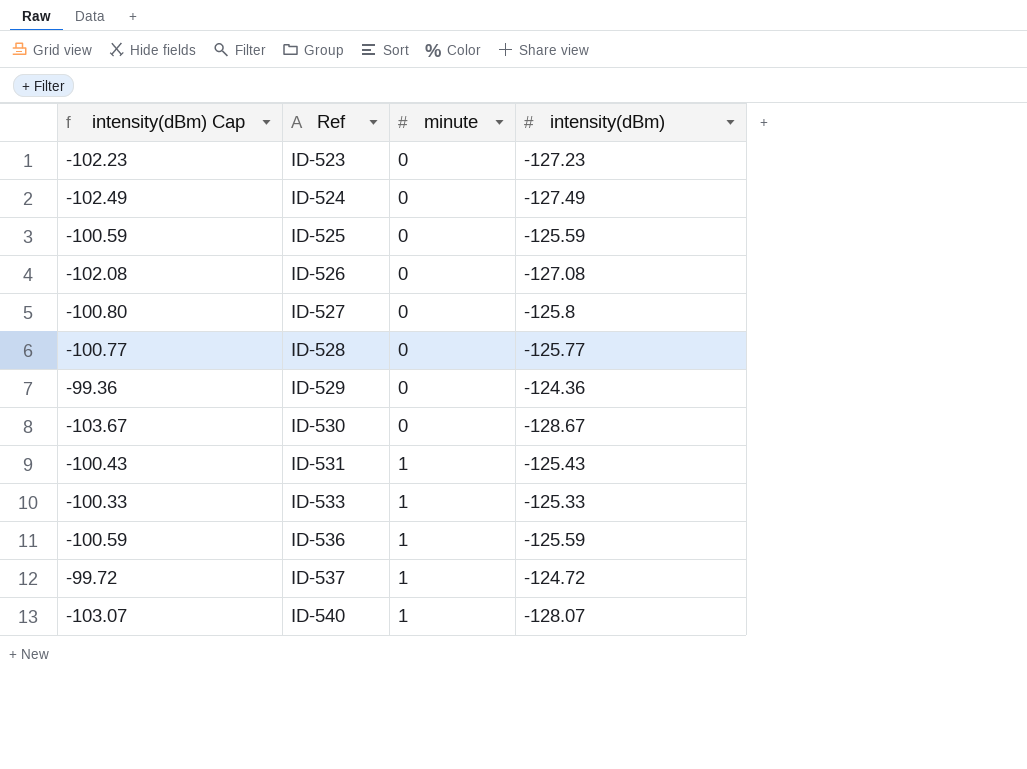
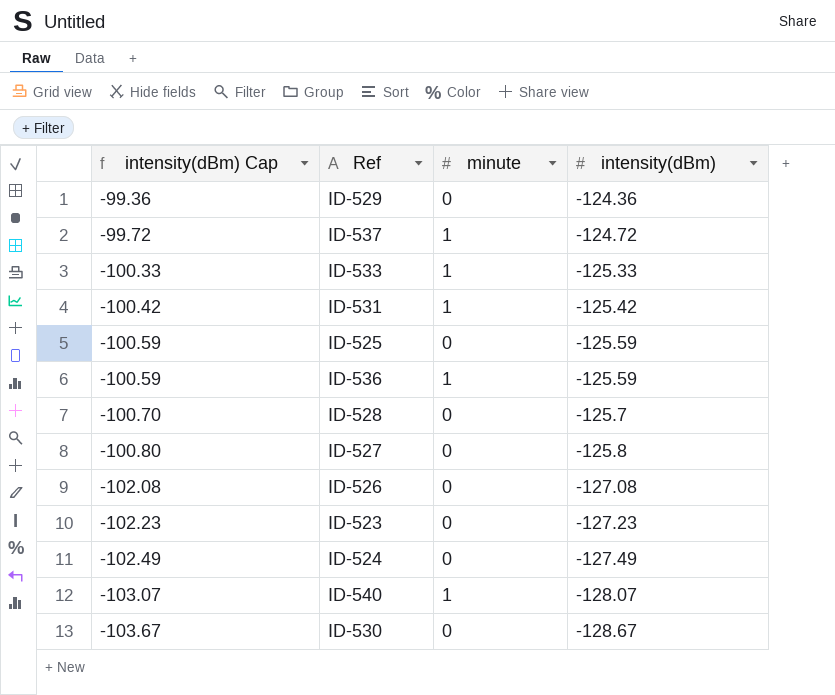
row order: Ref ascending -> intensity(dBm) Cap descending
ID-531 | intensity(dBm) Cap: -100.43 -> -100.42
ID-531 | intensity(dBm): -125.43 -> -125.42
ID-528 | intensity(dBm) Cap: -100.77 -> -100.70
ID-528 | intensity(dBm): -125.77 -> -125.7

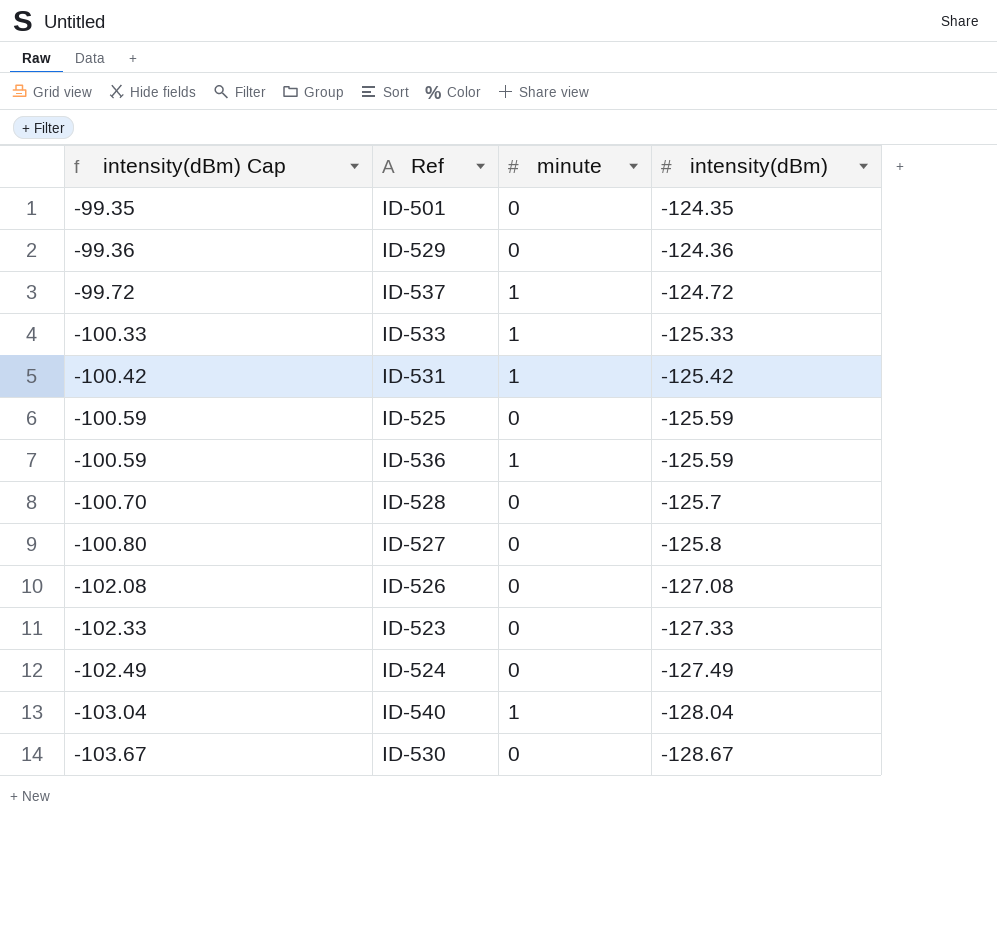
row ID-501: none -> -99.35 | 0 | -124.35
ID-523 | intensity(dBm) Cap: -102.23 -> -102.33
ID-523 | intensity(dBm): -127.23 -> -127.33
ID-540 | intensity(dBm) Cap: -103.07 -> -103.04
ID-540 | intensity(dBm): -128.07 -> -128.04

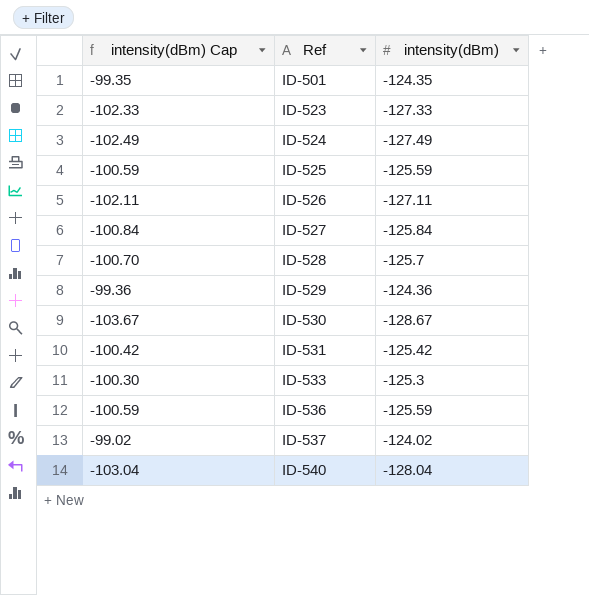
row order: intensity(dBm) Cap descending -> Ref ascending
column minute | position: 3 -> none
ID-526 | intensity(dBm) Cap: -102.08 -> -102.11
ID-526 | intensity(dBm): -127.08 -> -127.11
ID-527 | intensity(dBm) Cap: -100.80 -> -100.84
ID-527 | intensity(dBm): -125.8 -> -125.84
ID-533 | intensity(dBm) Cap: -100.33 -> -100.30
ID-533 | intensity(dBm): -125.33 -> -125.3
ID-537 | intensity(dBm) Cap: -99.72 -> -99.02
ID-537 | intensity(dBm): -124.72 -> -124.02

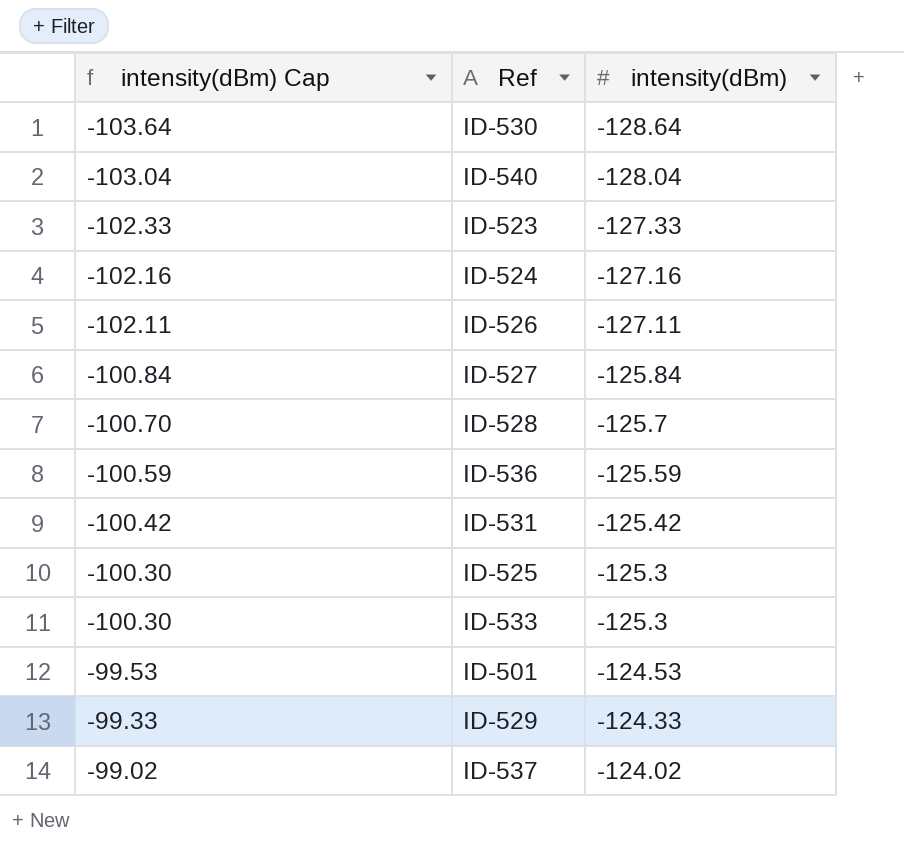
row order: Ref ascending -> intensity(dBm) Cap ascending
ID-530 | intensity(dBm) Cap: -103.67 -> -103.64
ID-530 | intensity(dBm): -128.67 -> -128.64
ID-524 | intensity(dBm) Cap: -102.49 -> -102.16
ID-524 | intensity(dBm): -127.49 -> -127.16
ID-525 | intensity(dBm) Cap: -100.59 -> -100.30
ID-525 | intensity(dBm): -125.59 -> -125.3
ID-501 | intensity(dBm) Cap: -99.35 -> -99.53
ID-501 | intensity(dBm): -124.35 -> -124.53
ID-529 | intensity(dBm) Cap: -99.36 -> -99.33
ID-529 | intensity(dBm): -124.36 -> -124.33

